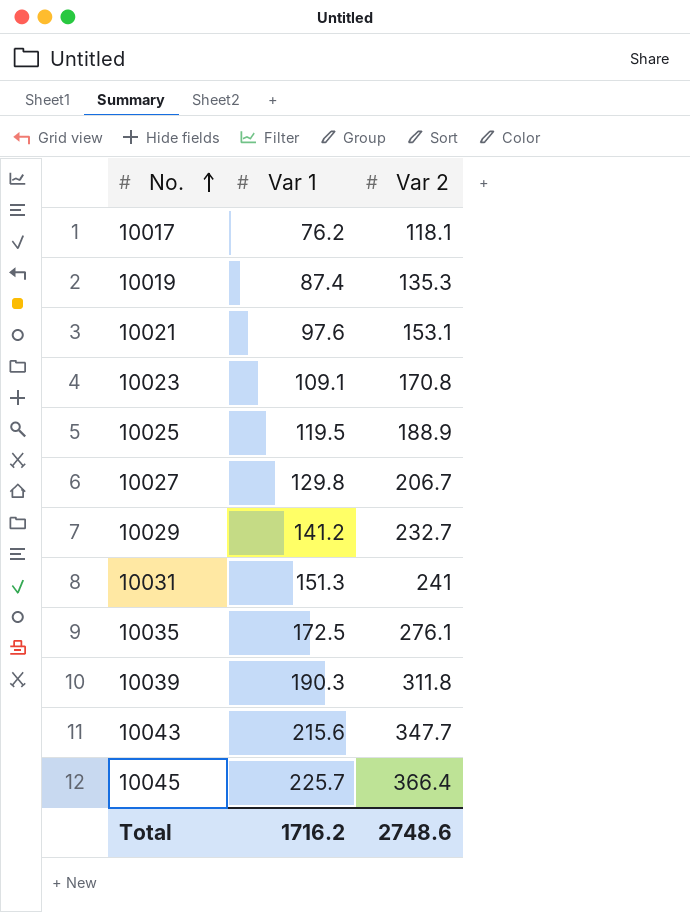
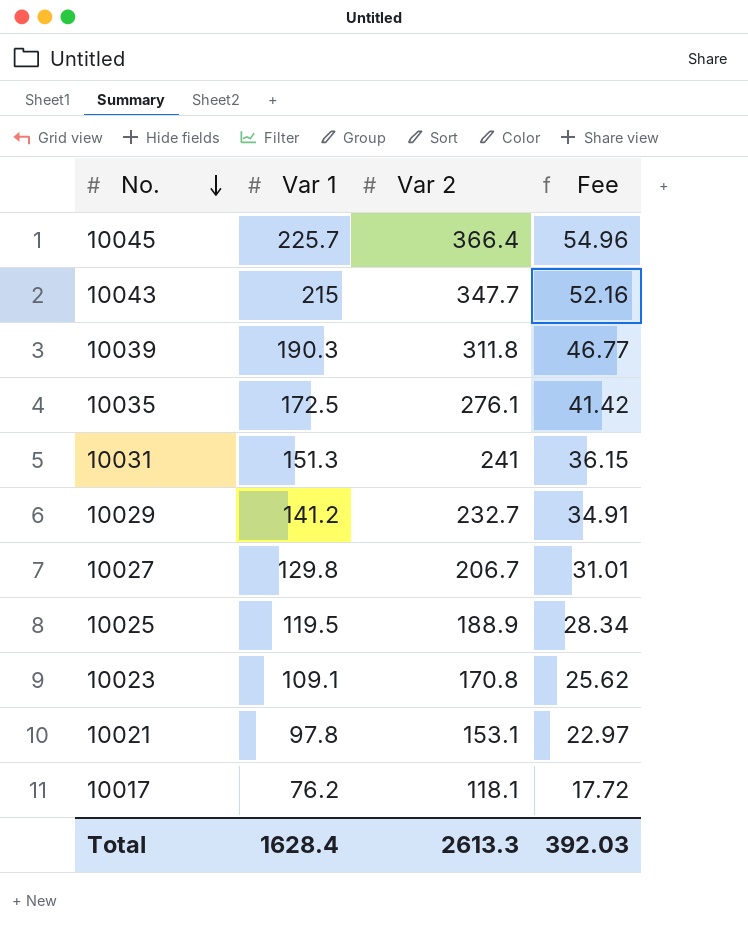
row order: No. ascending -> No. descending
column Fee | formula: none -> [Var 2] * 0.15
row 10019: 87.4 | 135.3 -> none
10043 | Var 1: 215.6 -> 215
10021 | Var 1: 97.6 -> 97.8
Total | Var 1: 1716.2 -> 1628.4
Total | Var 2: 2748.6 -> 2613.3

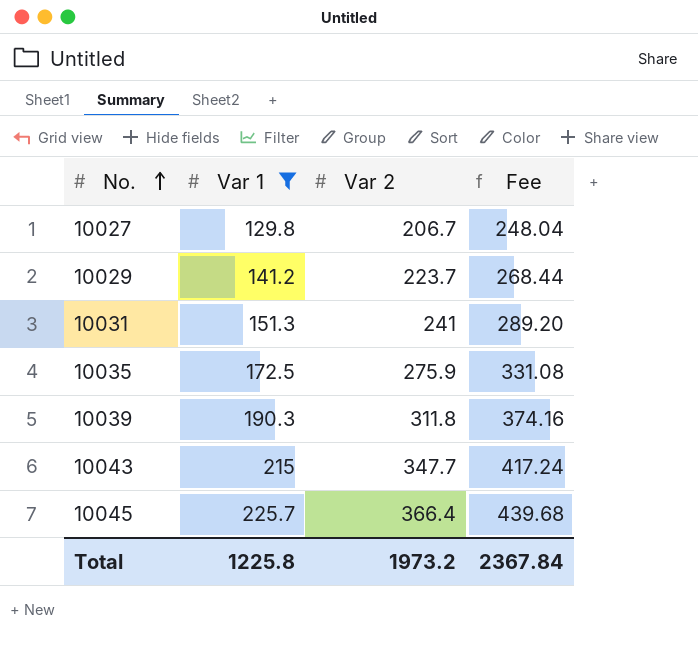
filter: none -> Var 1 >= 129.8
row order: No. descending -> No. ascending
column Fee | formula: [Var 2] * 0.15 -> [Var 2] * 1.2
10029 | Var 2: 232.7 -> 223.7
10035 | Var 2: 276.1 -> 275.9
Total | Var 1: 1628.4 -> 1225.8
Total | Var 2: 2613.3 -> 1973.2
Total | Fee: 392.03 -> 2367.84

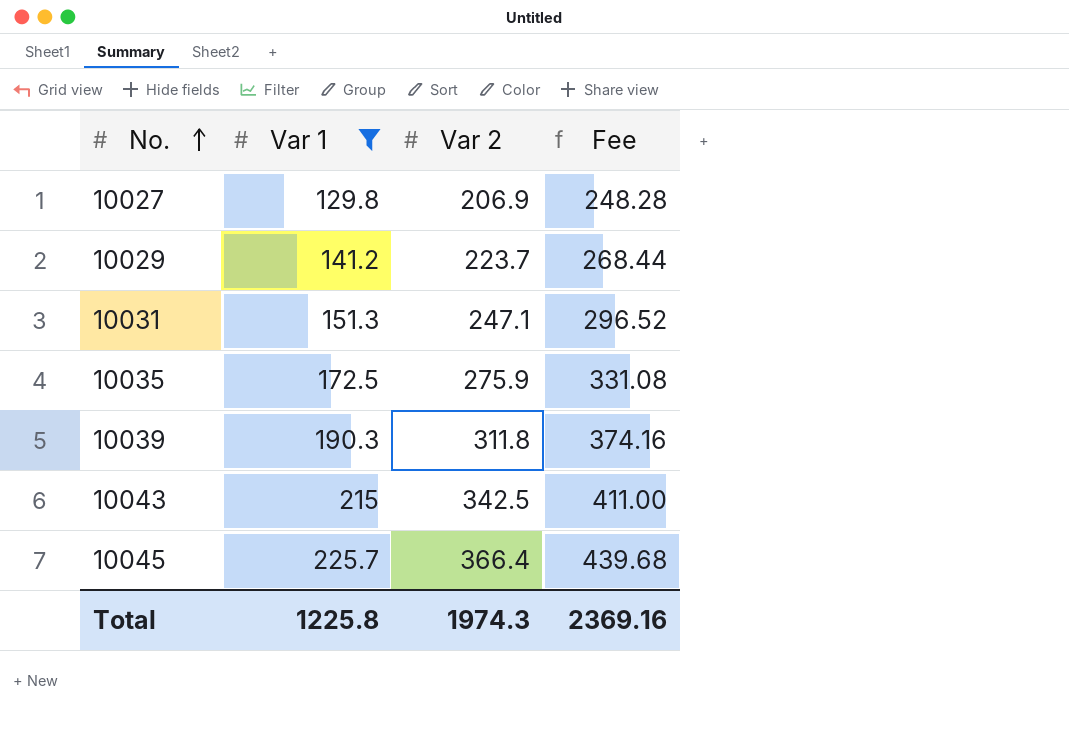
10027 | Var 2: 206.7 -> 206.9
10027 | Fee: 248.04 -> 248.28
10031 | Var 2: 241 -> 247.1
10031 | Fee: 289.20 -> 296.52
10043 | Var 2: 347.7 -> 342.5
10043 | Fee: 417.24 -> 411.00
Total | Var 2: 1973.2 -> 1974.3
Total | Fee: 2367.84 -> 2369.16

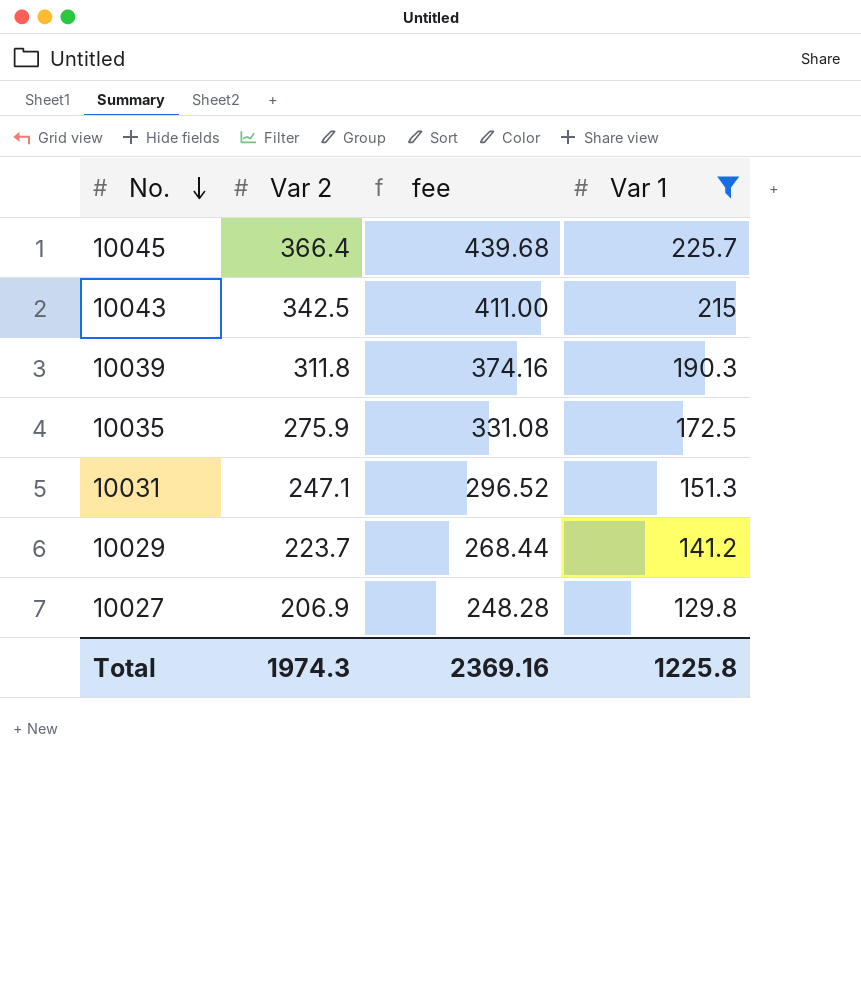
row order: No. ascending -> No. descending
column name: Fee -> fee
column Var 1 | position: 2 -> 4

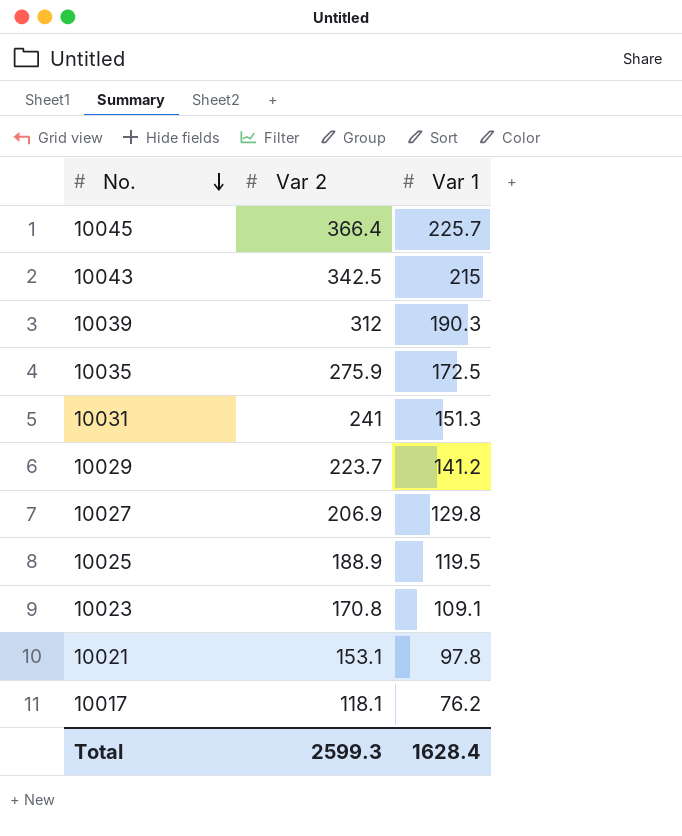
filter: Var 1 >= 129.8 -> none
column fee | formula: [Var 2] * 1.2 -> none
10039 | Var 2: 311.8 -> 312
10031 | Var 2: 247.1 -> 241
Total | Var 2: 1974.3 -> 2599.3
Total | Var 1: 1225.8 -> 1628.4

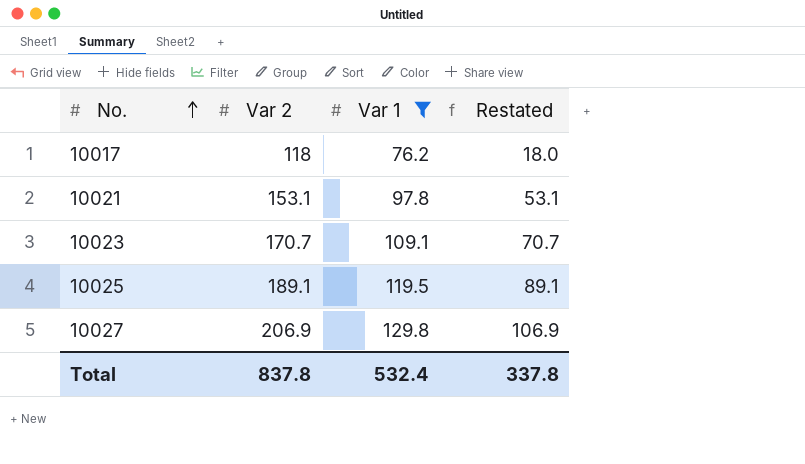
filter: none -> Var 1 <= 129.8
row order: No. descending -> No. ascending
column Restated | formula: none -> [Var 2] - 100
10017 | Var 2: 118.1 -> 118
10023 | Var 2: 170.8 -> 170.7
10025 | Var 2: 188.9 -> 189.1
Total | Var 2: 2599.3 -> 837.8
Total | Var 1: 1628.4 -> 532.4

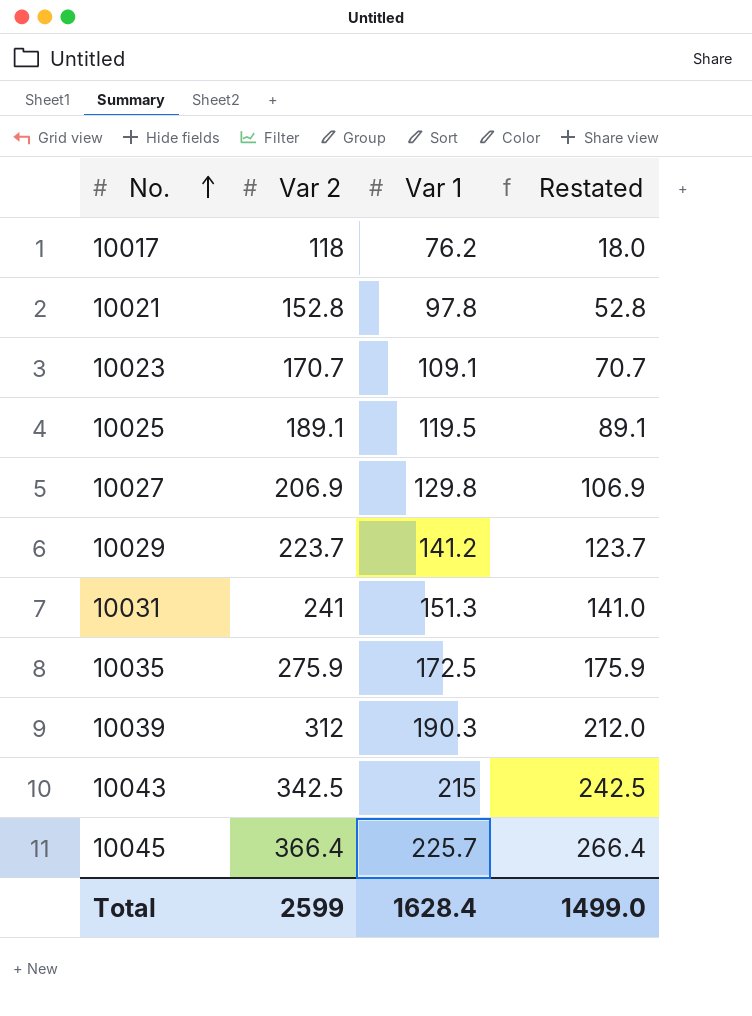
filter: Var 1 <= 129.8 -> none
10021 | Var 2: 153.1 -> 152.8
10021 | Restated: 53.1 -> 52.8
Total | Var 2: 837.8 -> 2599
Total | Var 1: 532.4 -> 1628.4
Total | Restated: 337.8 -> 1499.0

